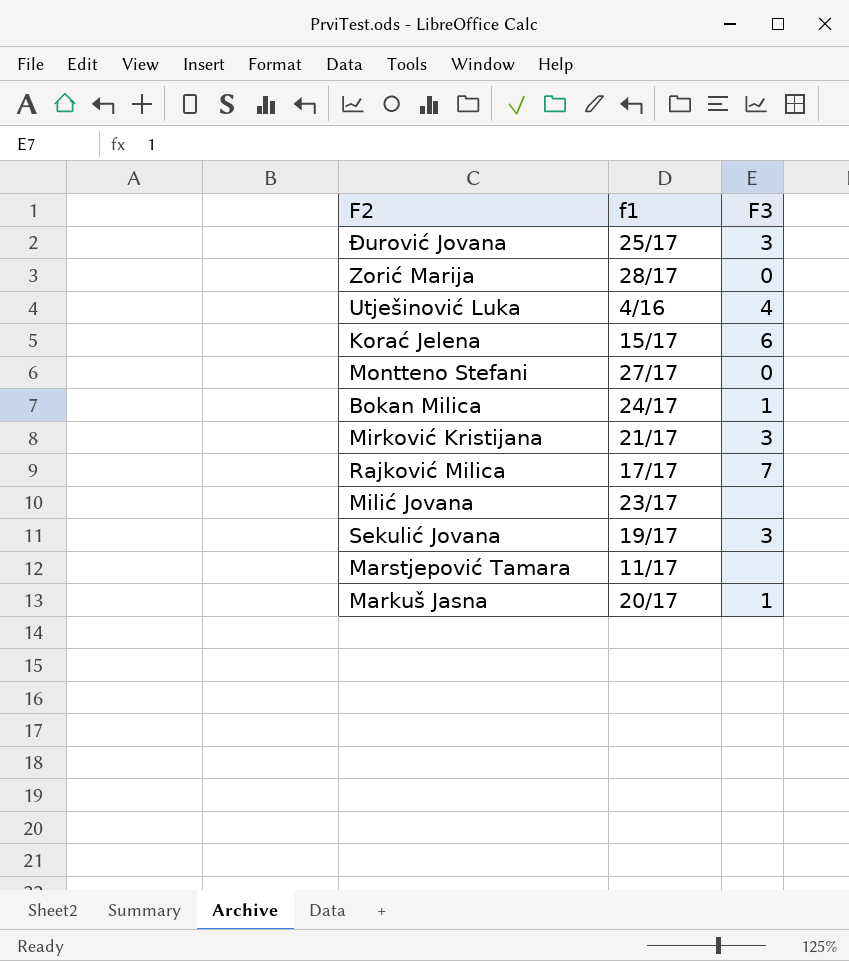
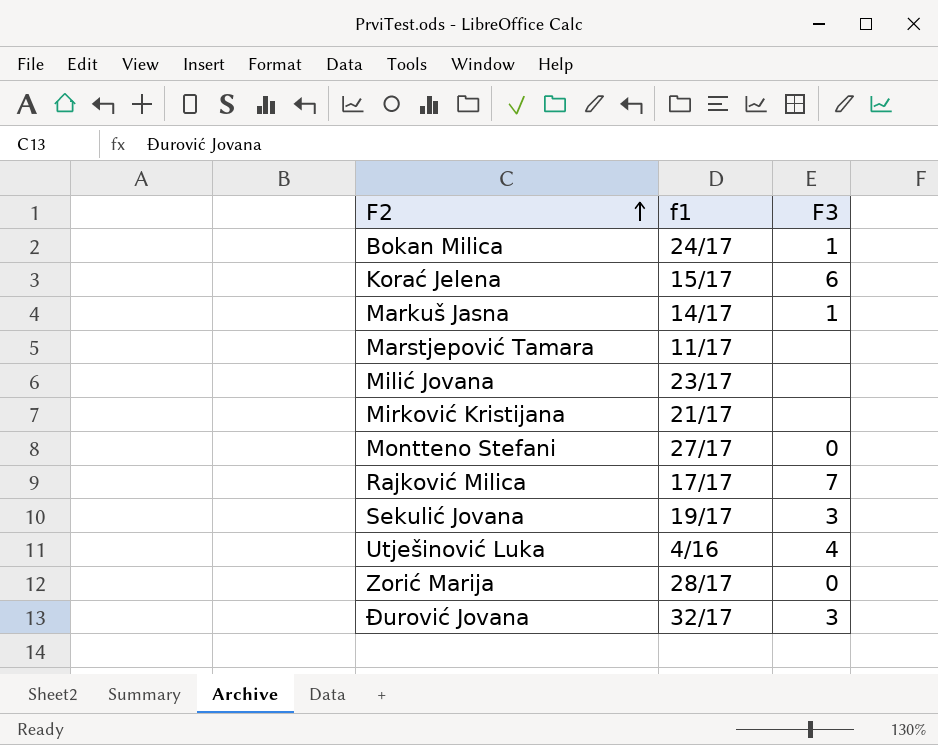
row order: none -> F2 ascending
Markuš Jasna | f1: 20/17 -> 14/17
Mirković Kristijana | F3: 3 -> none
Đurović Jovana | f1: 25/17 -> 32/17

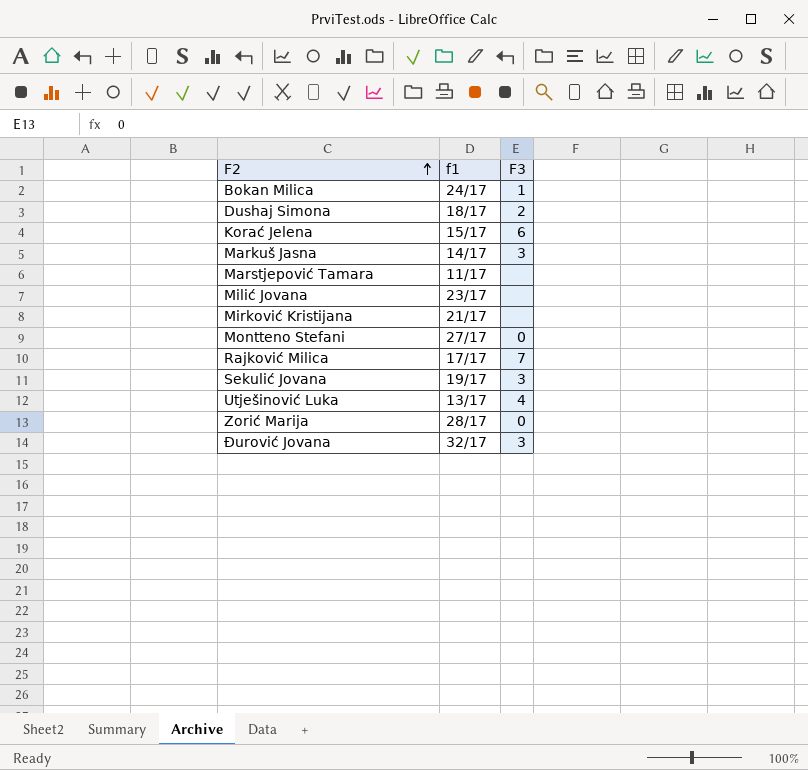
row Dushaj Simona: none -> 18/17 | 2
Markuš Jasna | F3: 1 -> 3
Utješinović Luka | f1: 4/16 -> 13/17

